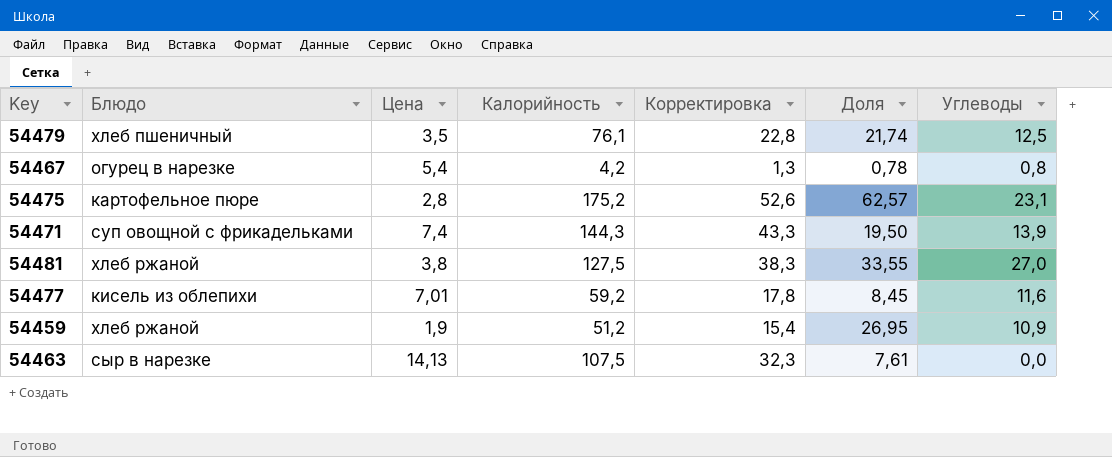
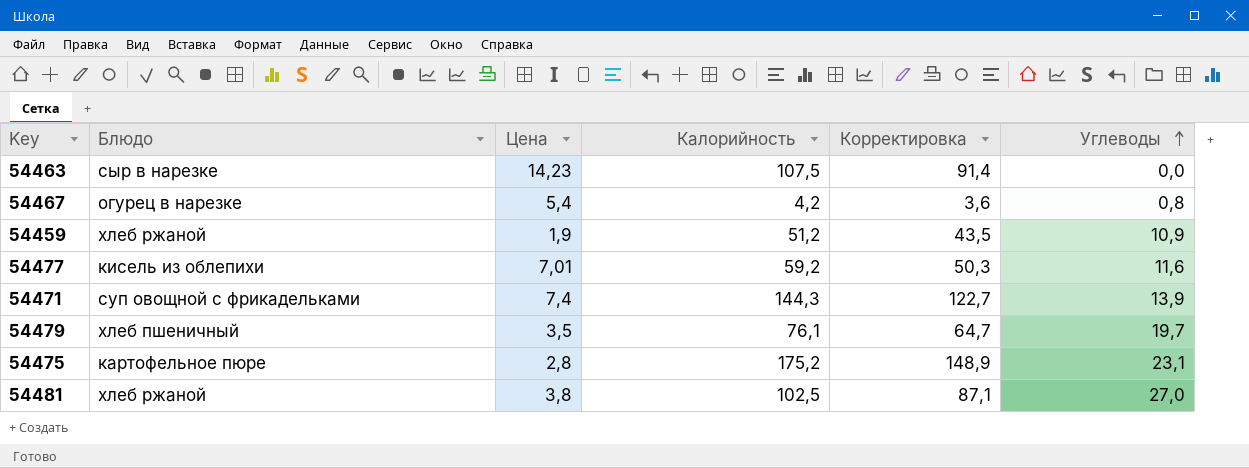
row order: none -> Углеводы ascending
column Доля | formula: [Калорийность] / [Цена] -> none
column Корректировка | formula: [Калорийность] * 0,3 -> [Калорийность] * 0,85
54463 | Цена: 14,13 -> 14,23
54479 | Углеводы: 12,5 -> 19,7
54481 | Калорийность: 127,5 -> 102,5

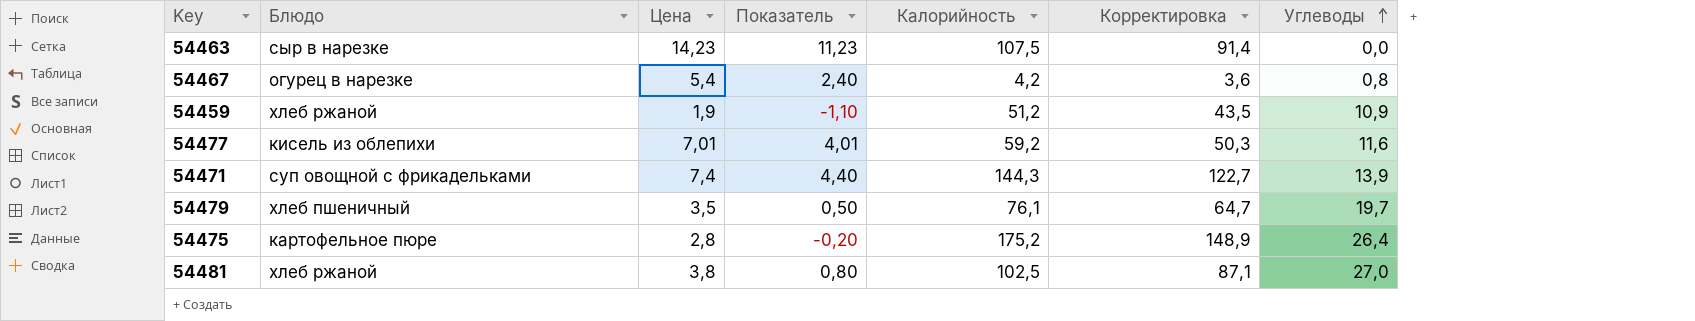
column Показатель | formula: none -> [Цена] - 3
54475 | Углеводы: 23,1 -> 26,4

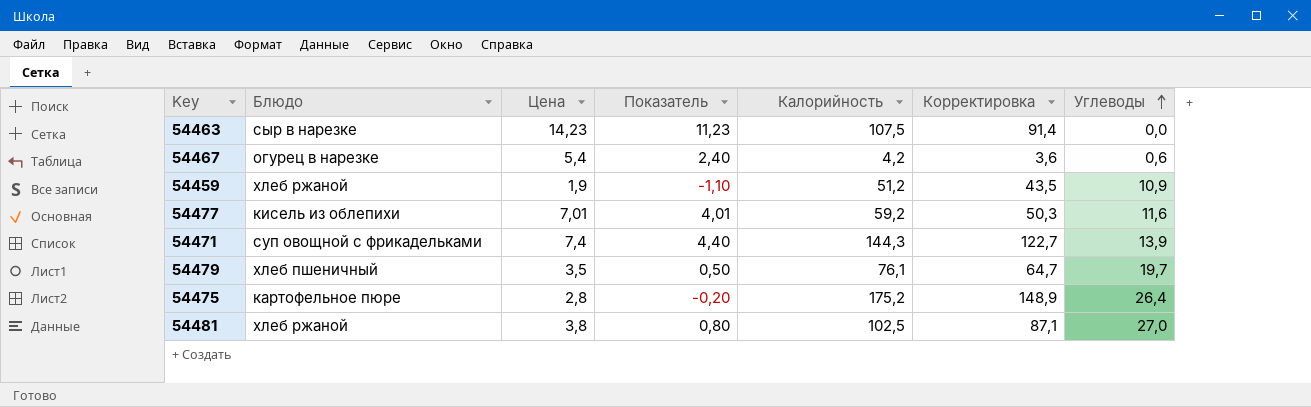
54467 | Углеводы: 0,8 -> 0,6

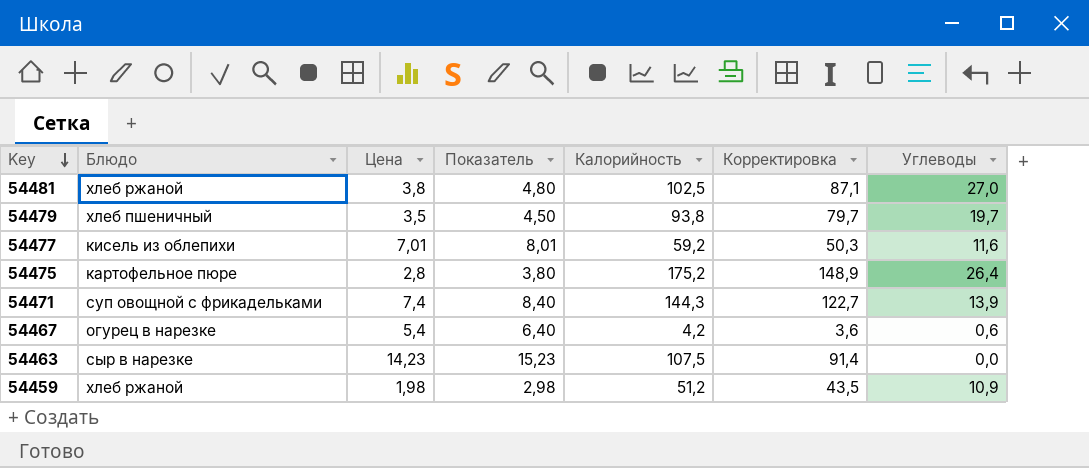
row order: Углеводы ascending -> Key descending
column Показатель | formula: [Цена] - 3 -> [Цена] + 1
54479 | Калорийность: 76,1 -> 93,8
54479 | Корректировка: 64,7 -> 79,7
54459 | Цена: 1,9 -> 1,98

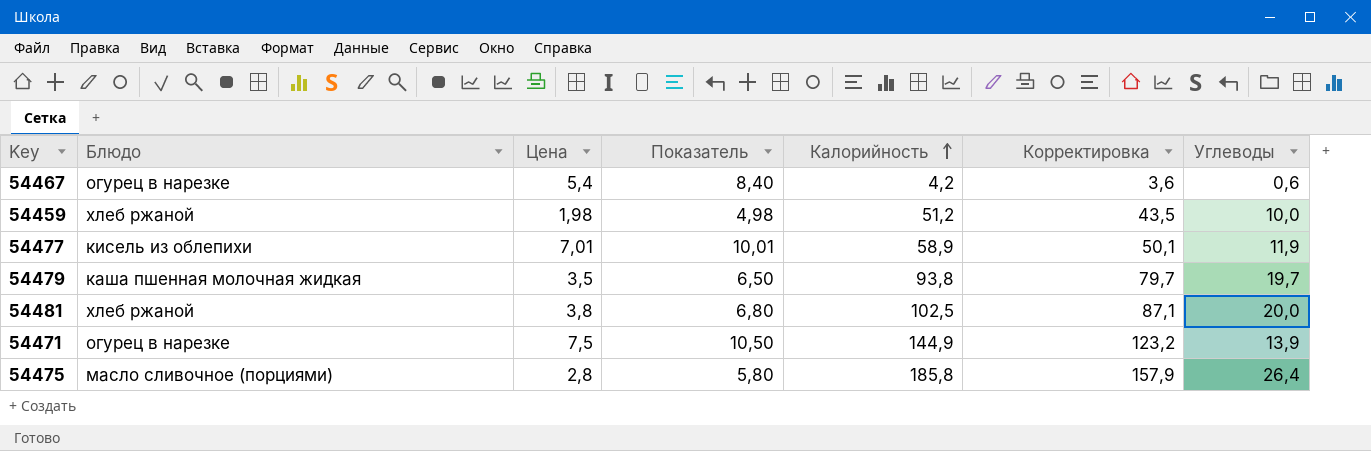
row order: Key descending -> Калорийность ascending
column Показатель | formula: [Цена] + 1 -> [Цена] + 3
row 54463: сыр в нарезке | 14,23 | 15,23 | 107,5 | 91,4 | 0,0 -> none
54459 | Углеводы: 10,9 -> 10,0
54477 | Калорийность: 59,2 -> 58,9
54477 | Корректировка: 50,3 -> 50,1
54477 | Углеводы: 11,6 -> 11,9
54479 | Блюдо: хлеб пшеничный -> каша пшенная молочная жидкая
54481 | Углеводы: 27,0 -> 20,0
54471 | Блюдо: суп овощной с фрикадельками -> огурец в нарезке
54471 | Цена: 7,4 -> 7,5
54471 | Калорийность: 144,3 -> 144,9
54471 | Корректировка: 122,7 -> 123,2
54475 | Блюдо: картофельное пюре -> масло сливочное (порциями)
54475 | Калорийность: 175,2 -> 185,8
54475 | Корректировка: 148,9 -> 157,9

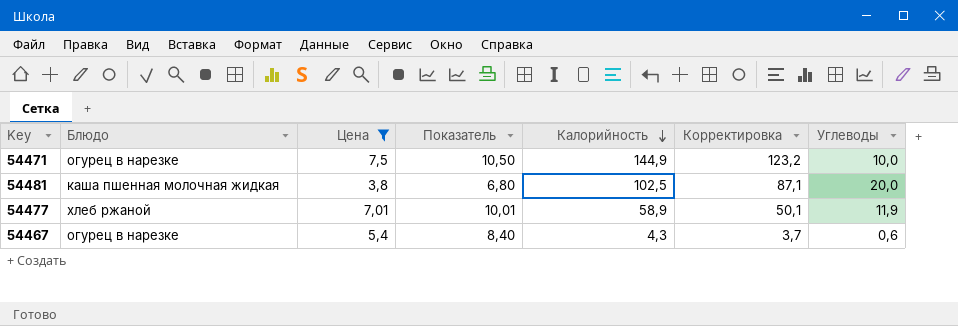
filter: none -> Цена >= 3,8
row order: Калорийность ascending -> Калорийность descending
54471 | Углеводы: 13,9 -> 10,0
54481 | Блюдо: хлеб ржаной -> каша пшенная молочная жидкая
54477 | Блюдо: кисель из облепихи -> хлеб ржаной
54467 | Калорийность: 4,2 -> 4,3
54467 | Корректировка: 3,6 -> 3,7

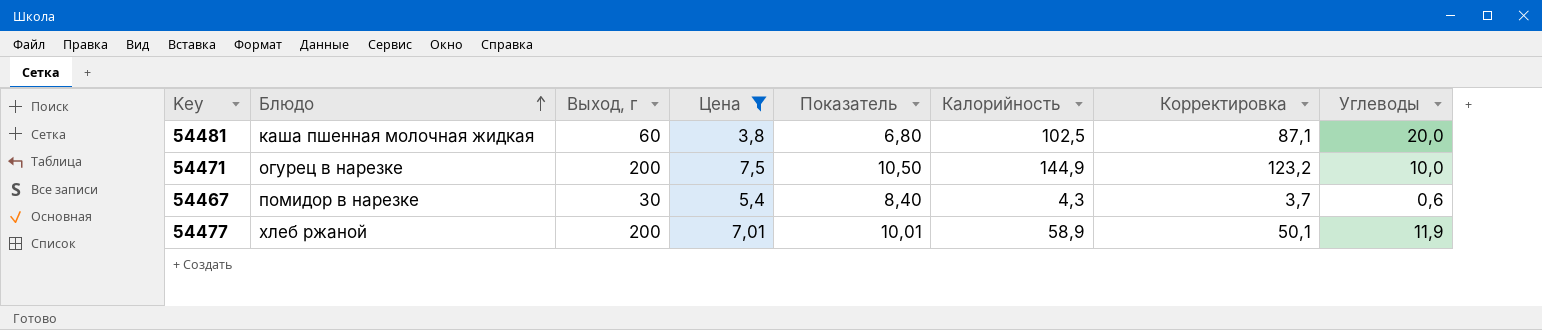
row order: Калорийность descending -> Блюдо ascending
column Выход, г | position: none -> 3
54467 | Блюдо: огурец в нарезке -> помидор в нарезке

